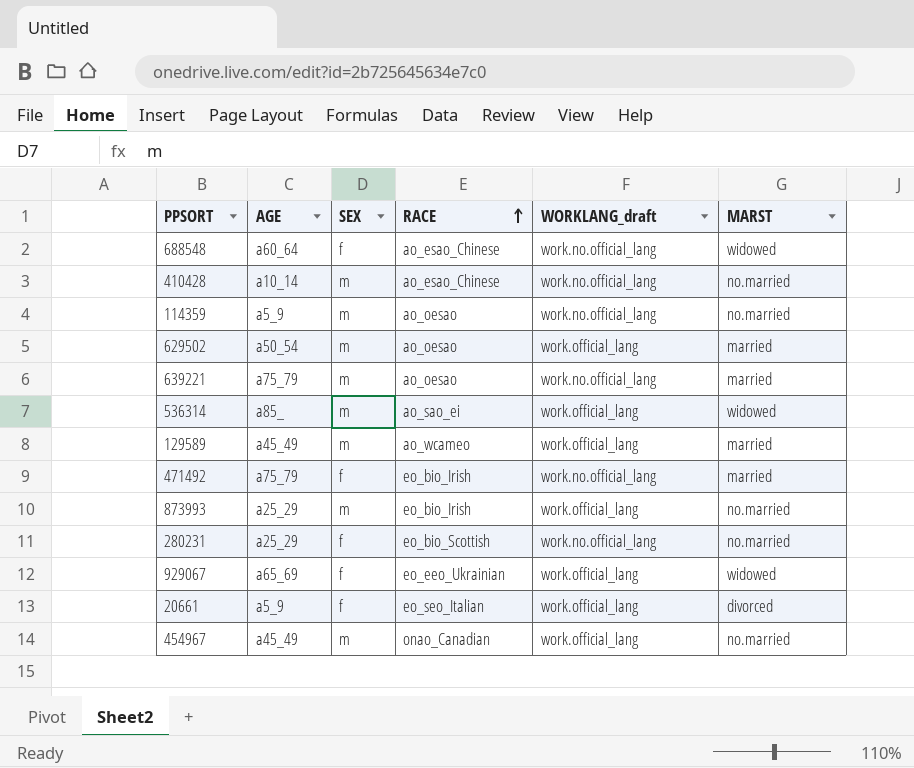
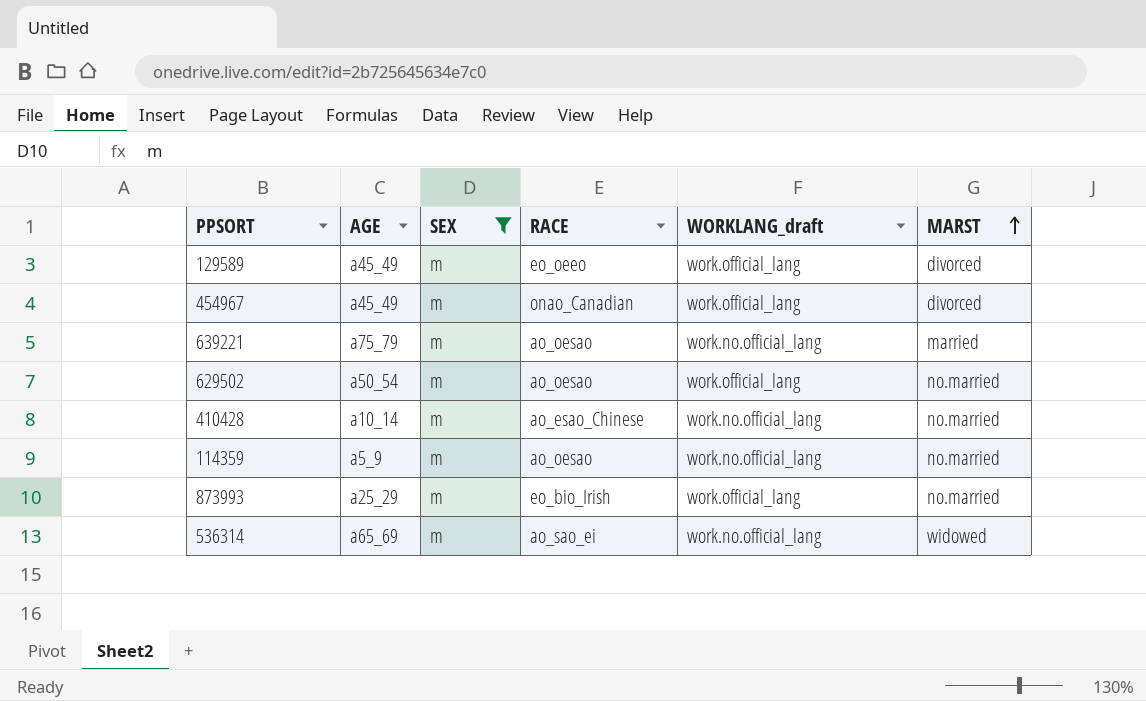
filter: none -> SEX = m
row order: RACE ascending -> MARST ascending
129589 | RACE: ao_wcameo -> eo_oeeo
129589 | MARST: married -> divorced
454967 | MARST: no.married -> divorced
629502 | MARST: married -> no.married
536314 | AGE: a85_ -> a65_69
536314 | WORKLANG_draft: work.official_lang -> work.no.official_lang

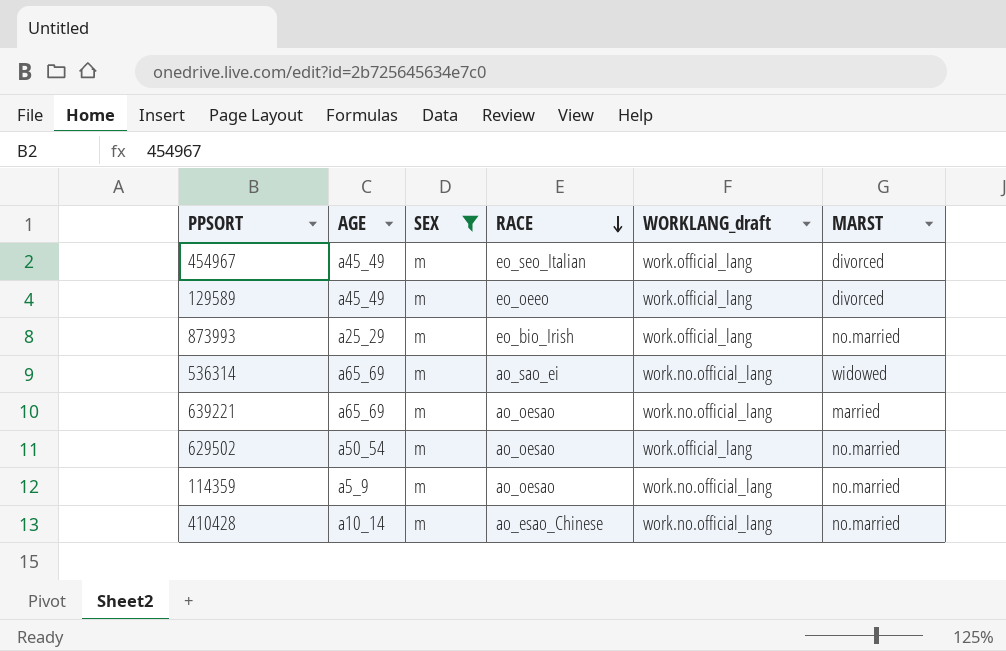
row order: MARST ascending -> RACE descending
454967 | RACE: onao_Canadian -> eo_seo_Italian
639221 | AGE: a75_79 -> a65_69

